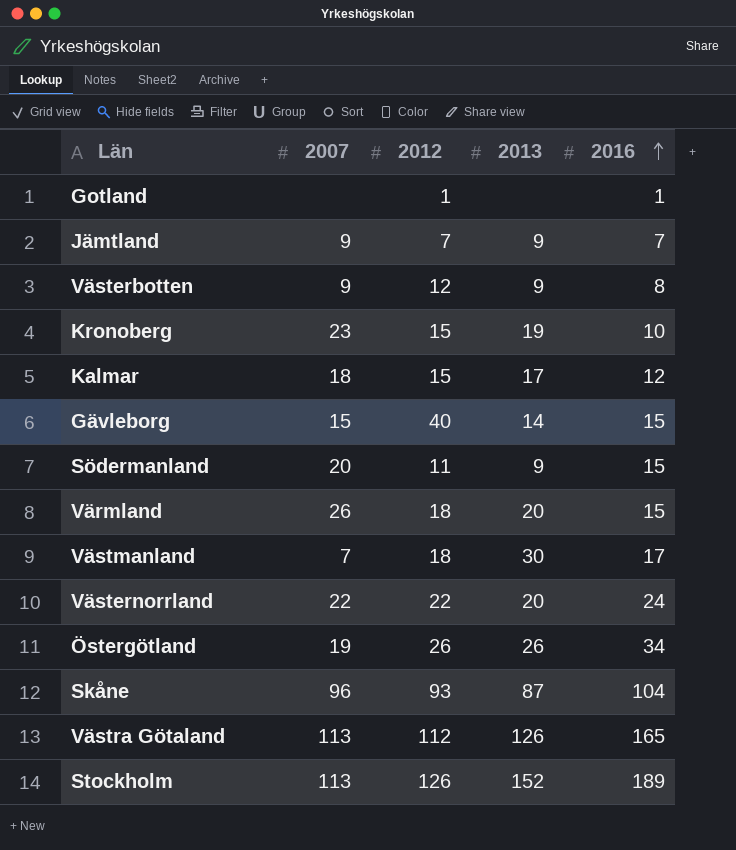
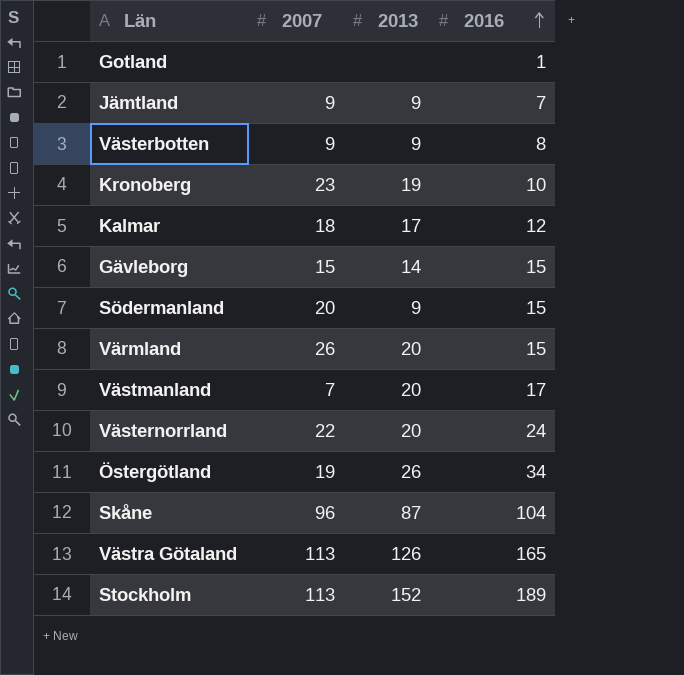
column 2012 | position: 3 -> none
Västmanland | 2013: 30 -> 20

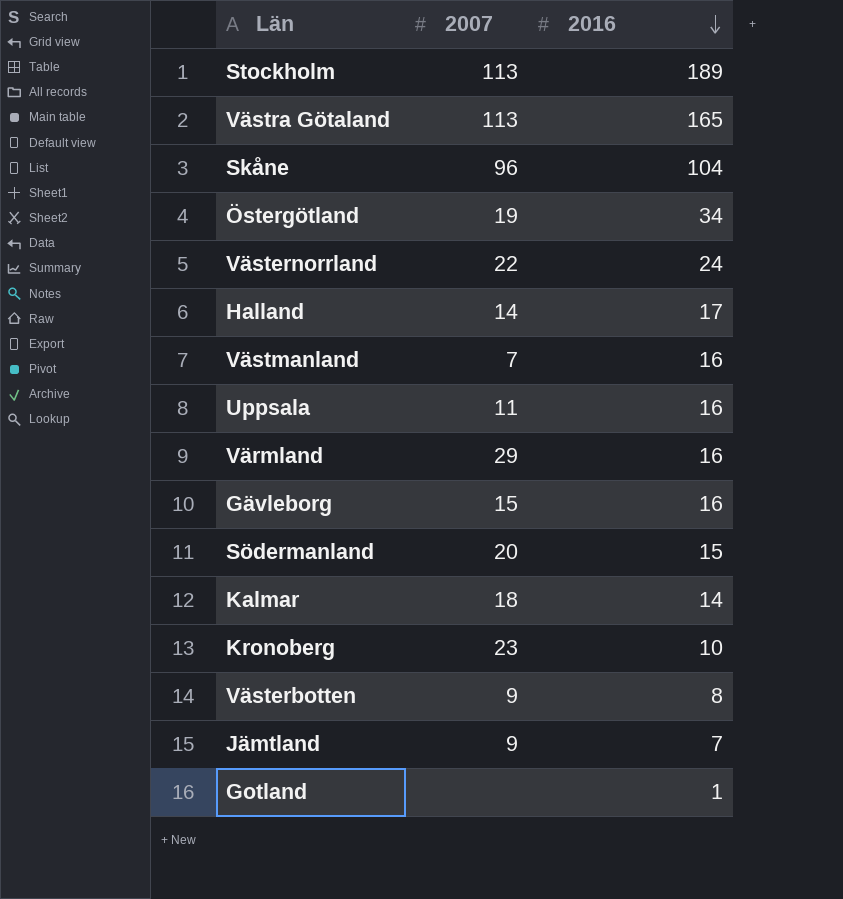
row order: 2016 ascending -> 2016 descending
column 2013 | position: 3 -> none
row Halland: none -> 14 | 17
Västmanland | 2016: 17 -> 16
row Uppsala: none -> 11 | 16
Värmland | 2007: 26 -> 29
Värmland | 2016: 15 -> 16
Gävleborg | 2016: 15 -> 16
Kalmar | 2016: 12 -> 14

